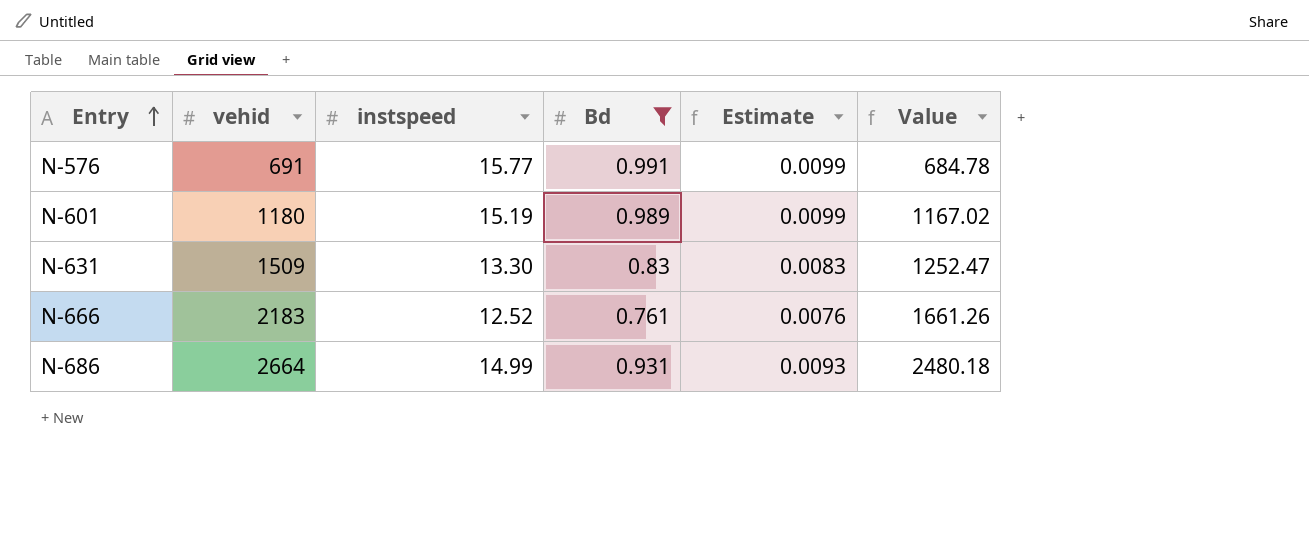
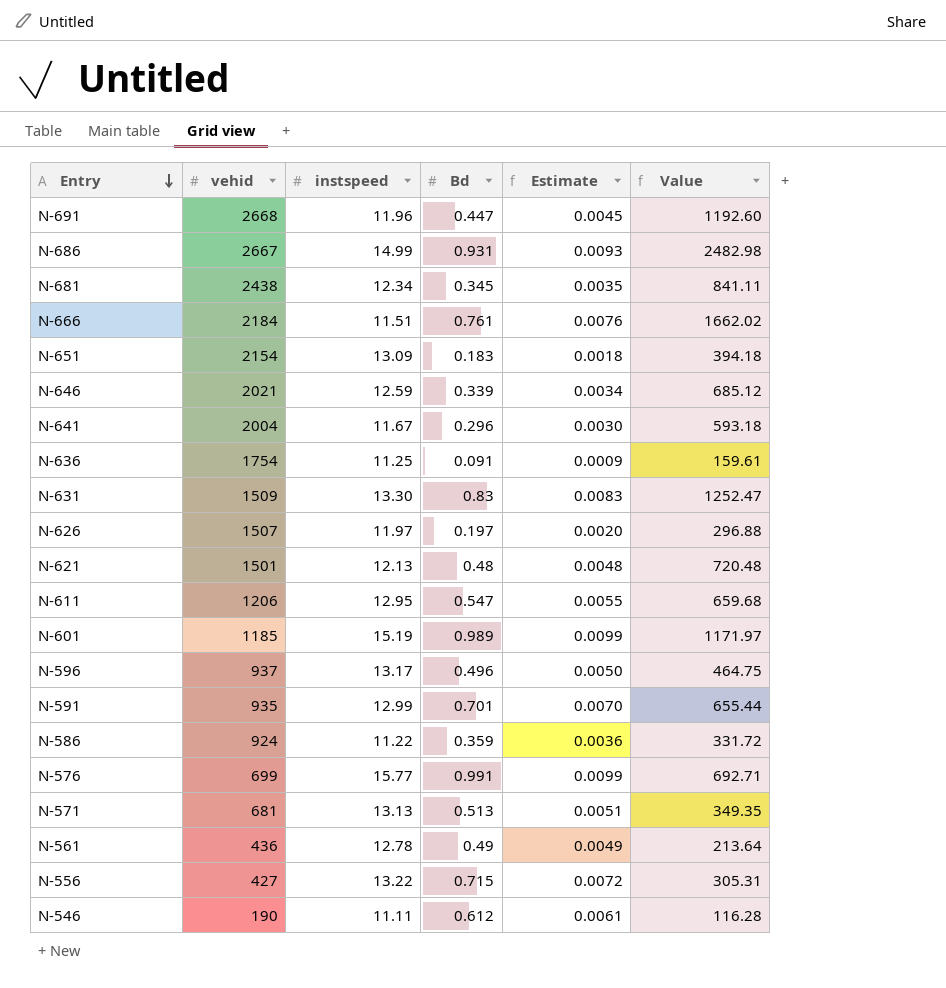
filter: Bd >= 0.761 -> none
row order: Entry ascending -> Entry descending
N-686 | vehid: 2664 -> 2667
N-686 | Value: 2480.18 -> 2482.98
N-666 | vehid: 2183 -> 2184
N-666 | instspeed: 12.52 -> 11.51
N-666 | Value: 1661.26 -> 1662.02
N-601 | vehid: 1180 -> 1185
N-601 | Value: 1167.02 -> 1171.97
N-576 | vehid: 691 -> 699
N-576 | Value: 684.78 -> 692.71

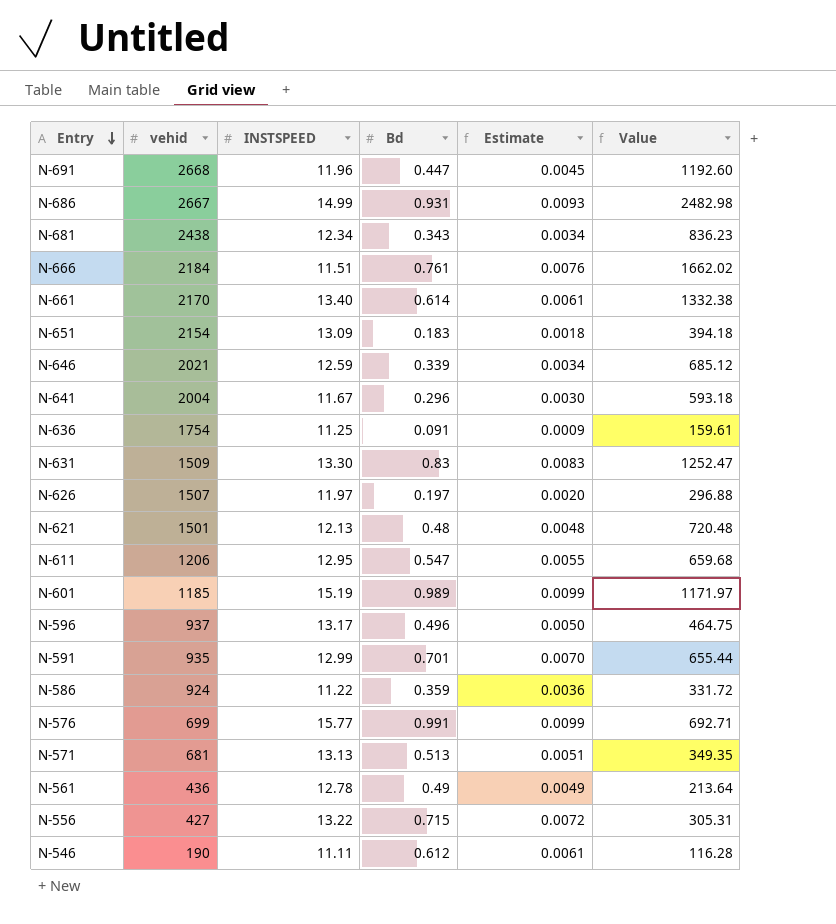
column name: instspeed -> INSTSPEED
N-681 | Bd: 0.345 -> 0.343
N-681 | Estimate: 0.0035 -> 0.0034
N-681 | Value: 841.11 -> 836.23
row N-661: none -> 2170 | 13.40 | 0.614 | 0.0061 | 1332.38

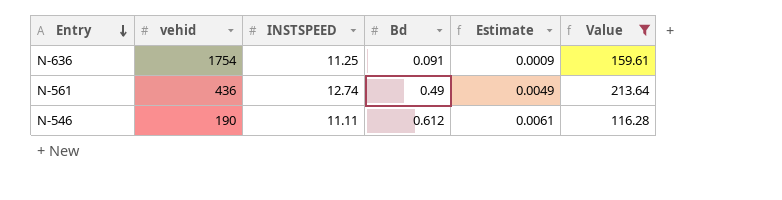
filter: none -> Value <= 213.64
N-561 | INSTSPEED: 12.78 -> 12.74

